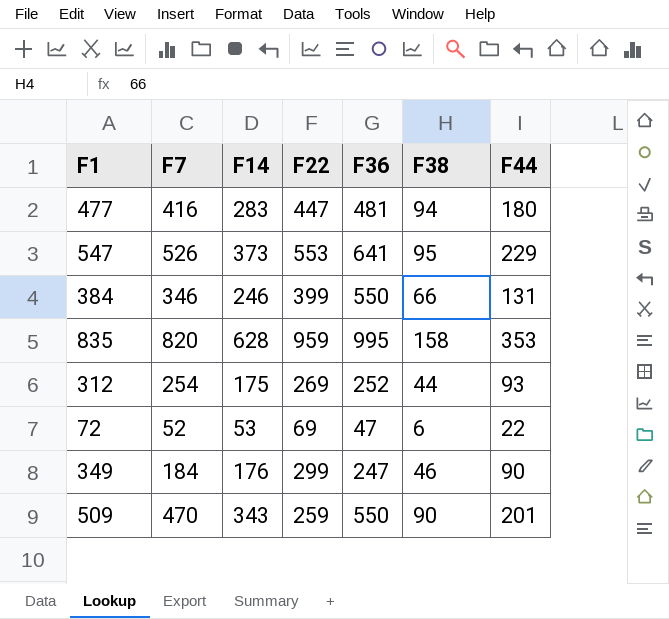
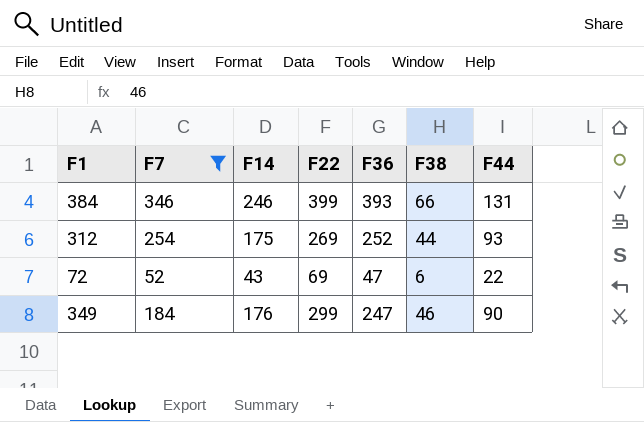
filter: none -> F7 <= 346
384 | F36: 550 -> 393
72 | F14: 53 -> 43

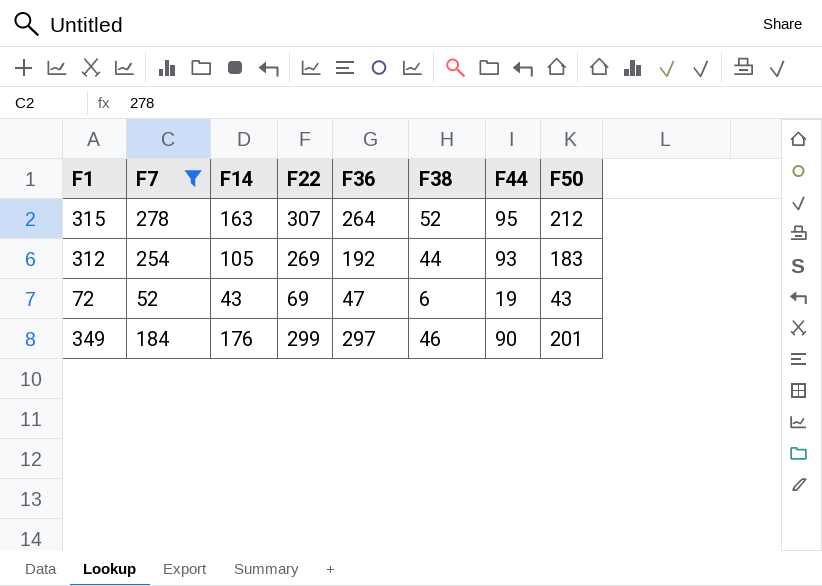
column F50 | position: none -> 8
row 384: 346 | 246 | 399 | 393 | 66 | 131 -> none
row 315: none -> 278 | 163 | 307 | 264 | 52 | 95 | 212
312 | F14: 175 -> 105
312 | F36: 252 -> 192
72 | F44: 22 -> 19
349 | F36: 247 -> 297

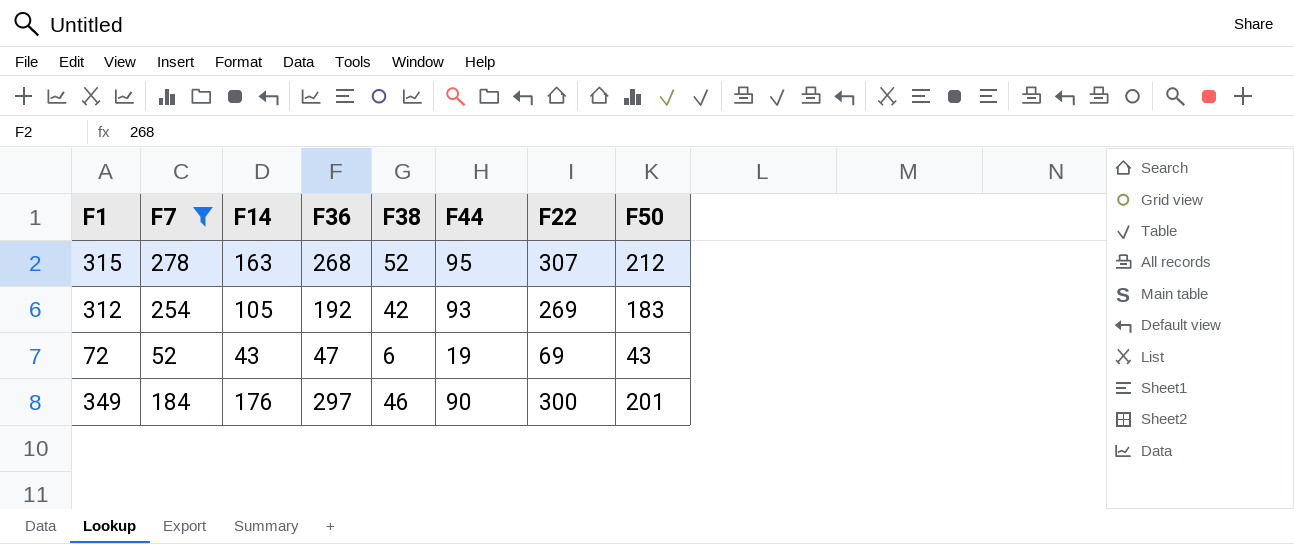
column F22 | position: 4 -> 7
315 | F36: 264 -> 268
312 | F38: 44 -> 42
349 | F22: 299 -> 300

